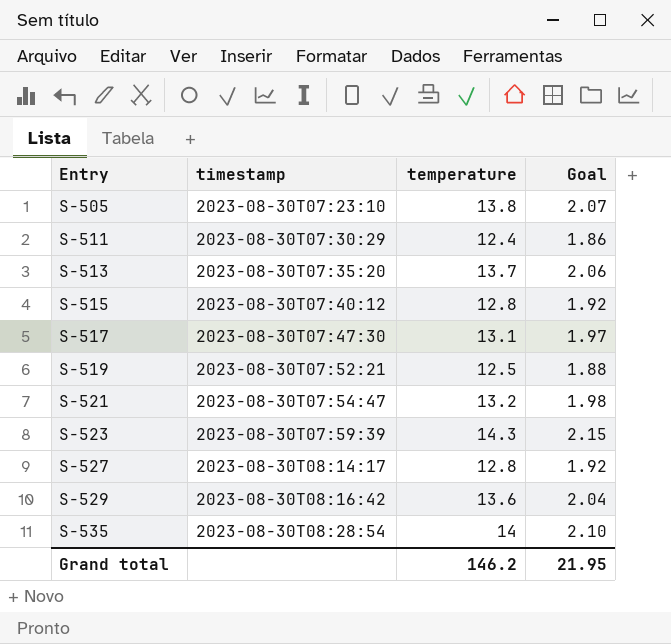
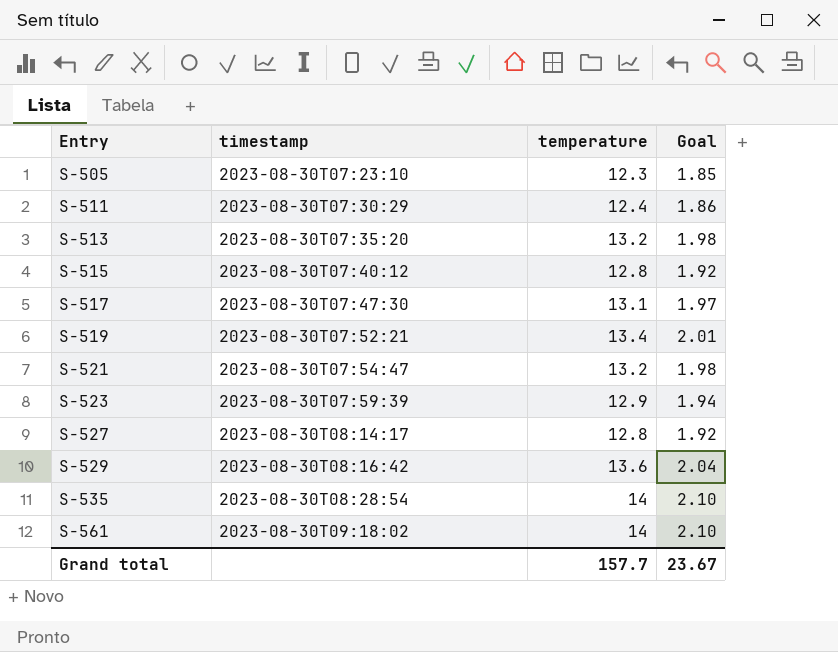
S-505 | temperature: 13.8 -> 12.3
S-505 | Goal: 2.07 -> 1.85
S-513 | temperature: 13.7 -> 13.2
S-513 | Goal: 2.06 -> 1.98
S-519 | temperature: 12.5 -> 13.4
S-519 | Goal: 1.88 -> 2.01
S-523 | temperature: 14.3 -> 12.9
S-523 | Goal: 2.15 -> 1.94
row S-561: none -> 2023-08-30T09:18:02 | 14 | 2.10
Grand total | temperature: 146.2 -> 157.7
Grand total | Goal: 21.95 -> 23.67

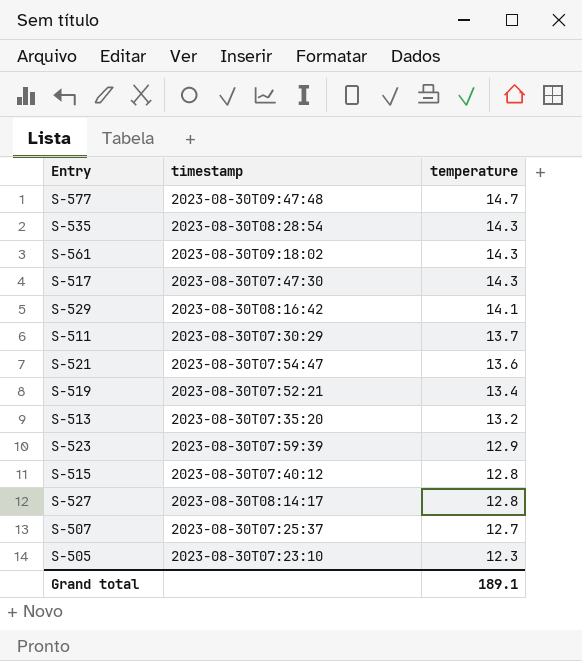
row order: Entry ascending -> temperature descending
column Goal | formula: [temperature] * 0.15 -> none
row S-577: none -> 2023-08-30T09:47:48 | 14.7
S-535 | temperature: 14 -> 14.3
S-561 | temperature: 14 -> 14.3
S-517 | temperature: 13.1 -> 14.3
S-529 | temperature: 13.6 -> 14.1
S-511 | temperature: 12.4 -> 13.7
S-521 | temperature: 13.2 -> 13.6
row S-507: none -> 2023-08-30T07:25:37 | 12.7
Grand total | temperature: 157.7 -> 189.1

